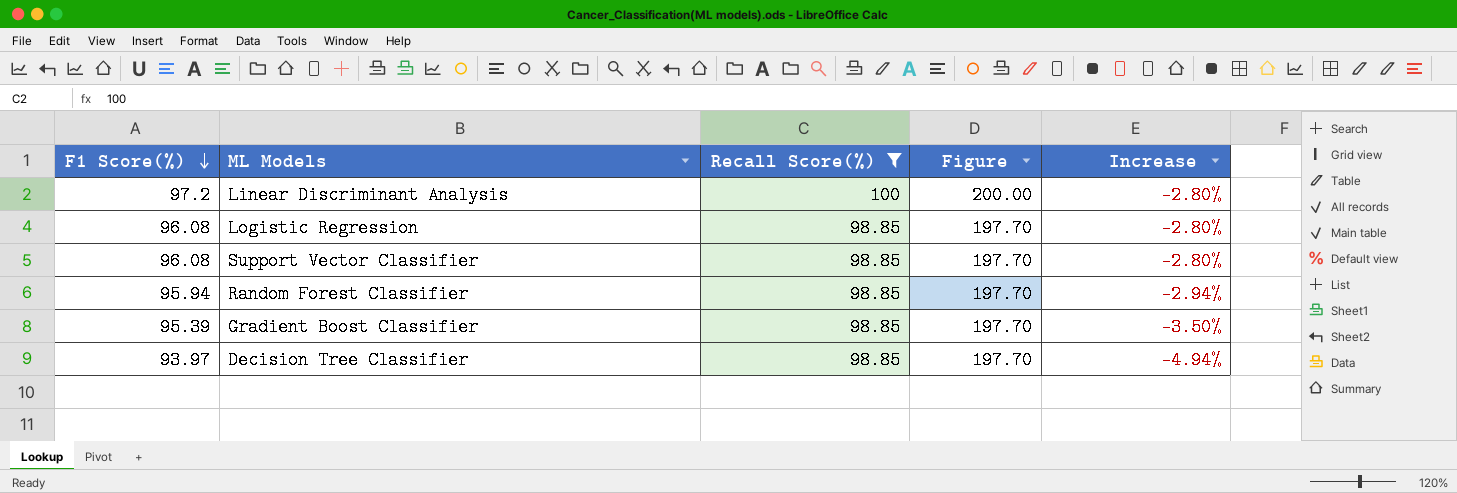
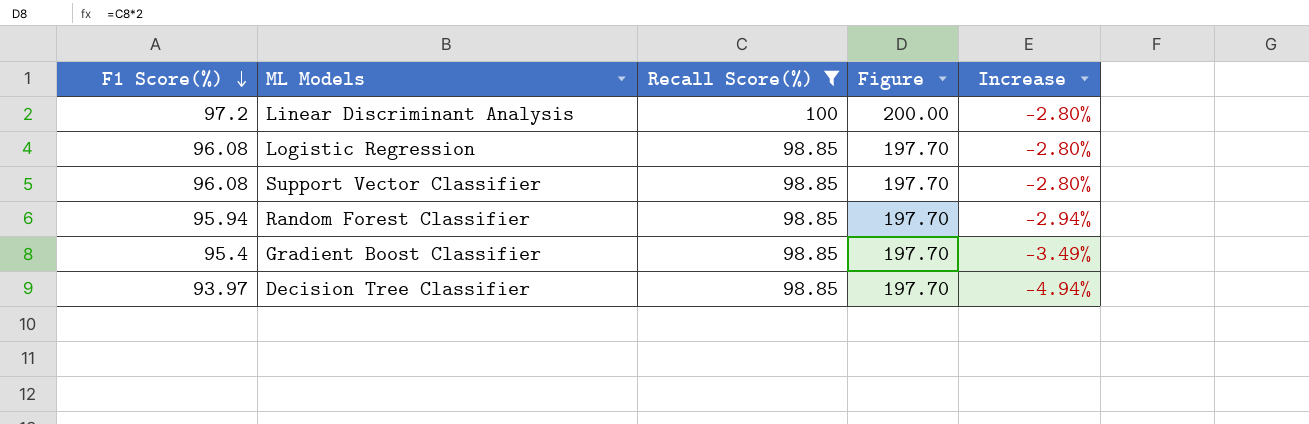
Gradient Boost Classifier | F1 Score(%): 95.39 -> 95.4
Gradient Boost Classifier | Increase: -3.50% -> -3.49%

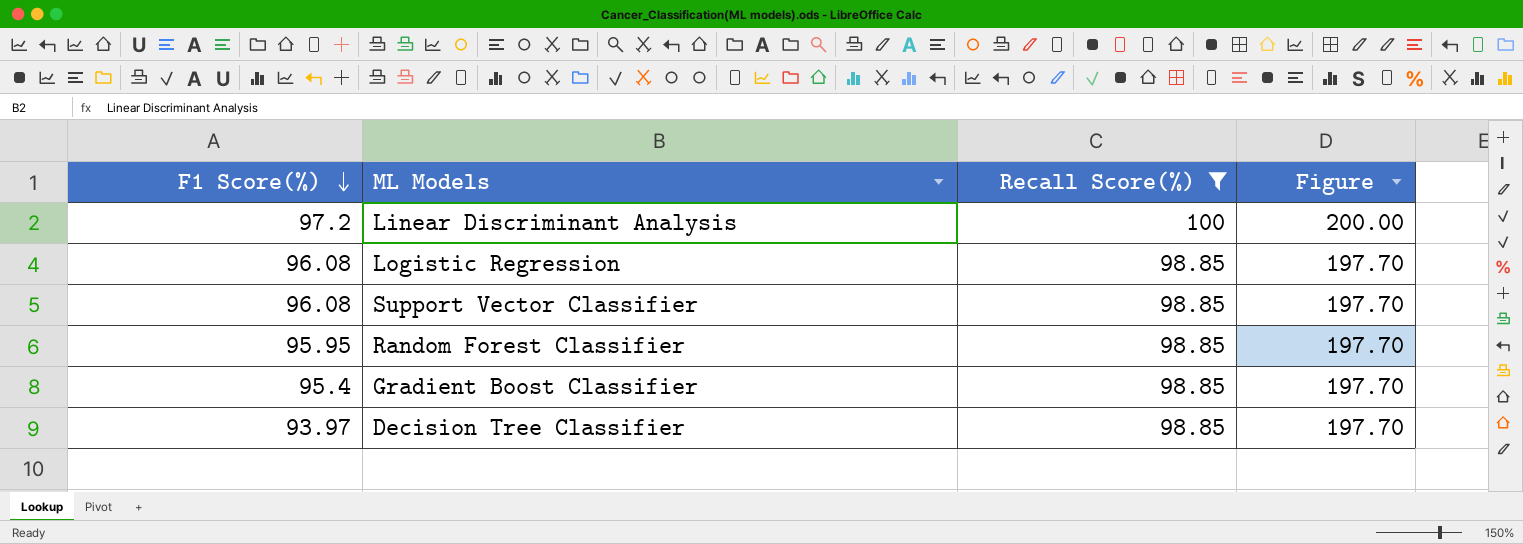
column Increase | formula: ([F1 Score(%)] - [Recall Score(%)]) / [Recall Score(%)] -> none
Random Forest Classifier | F1 Score(%): 95.94 -> 95.95

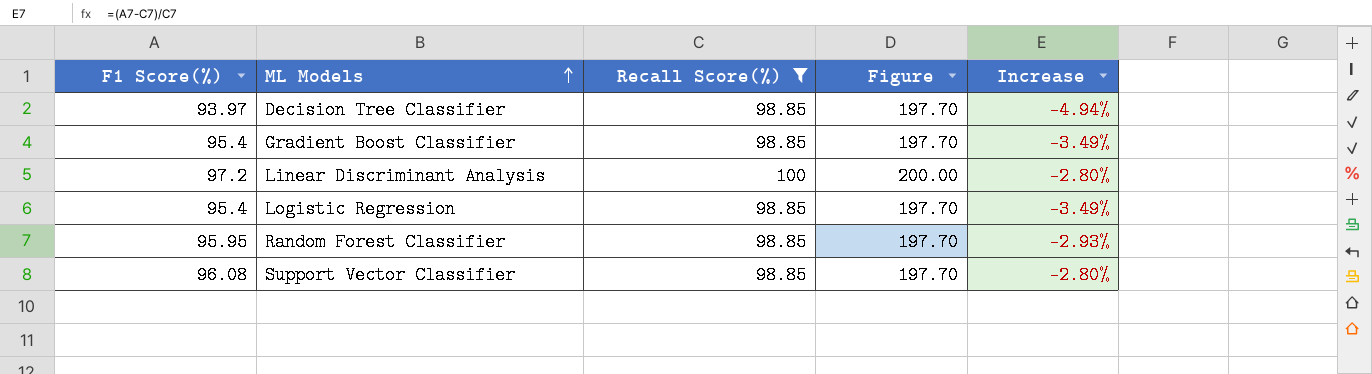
row order: F1 Score(%) descending -> ML Models ascending
column Increase | formula: none -> ([F1 Score(%)] - [Recall Score(%)]) / [Recall Score(%)]
Logistic Regression | F1 Score(%): 96.08 -> 95.4

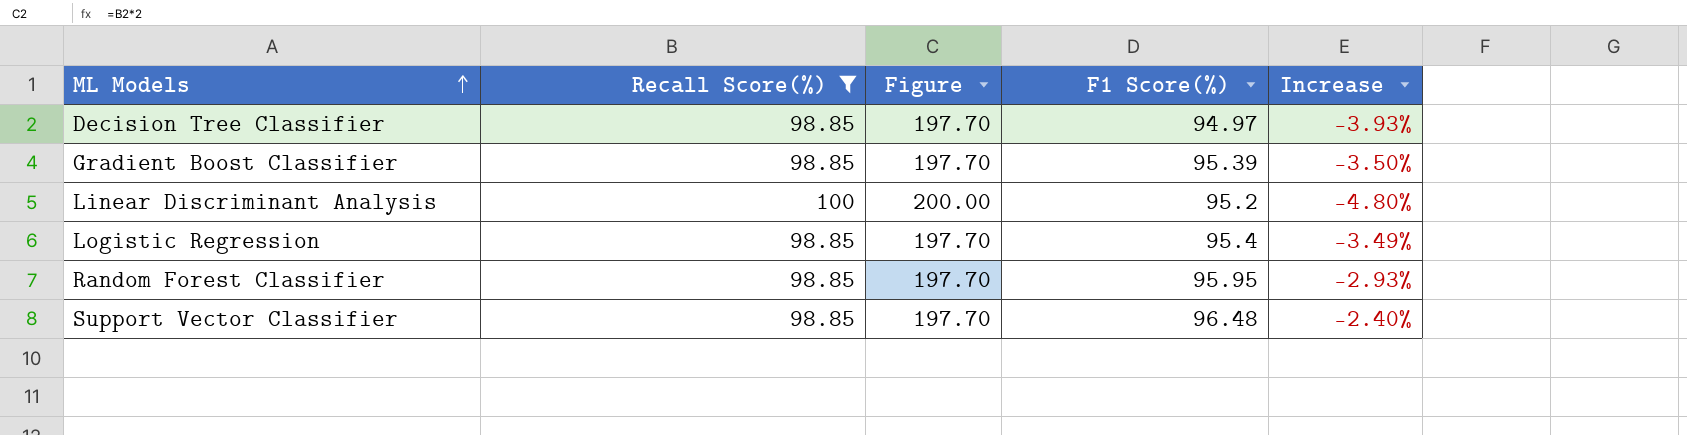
column F1 Score(%) | position: 1 -> 4
Decision Tree Classifier | F1 Score(%): 93.97 -> 94.97
Decision Tree Classifier | Increase: -4.94% -> -3.93%
Gradient Boost Classifier | F1 Score(%): 95.4 -> 95.39
Gradient Boost Classifier | Increase: -3.49% -> -3.50%
Linear Discriminant Analysis | F1 Score(%): 97.2 -> 95.2
Linear Discriminant Analysis | Increase: -2.80% -> -4.80%
Support Vector Classifier | F1 Score(%): 96.08 -> 96.48
Support Vector Classifier | Increase: -2.80% -> -2.40%

